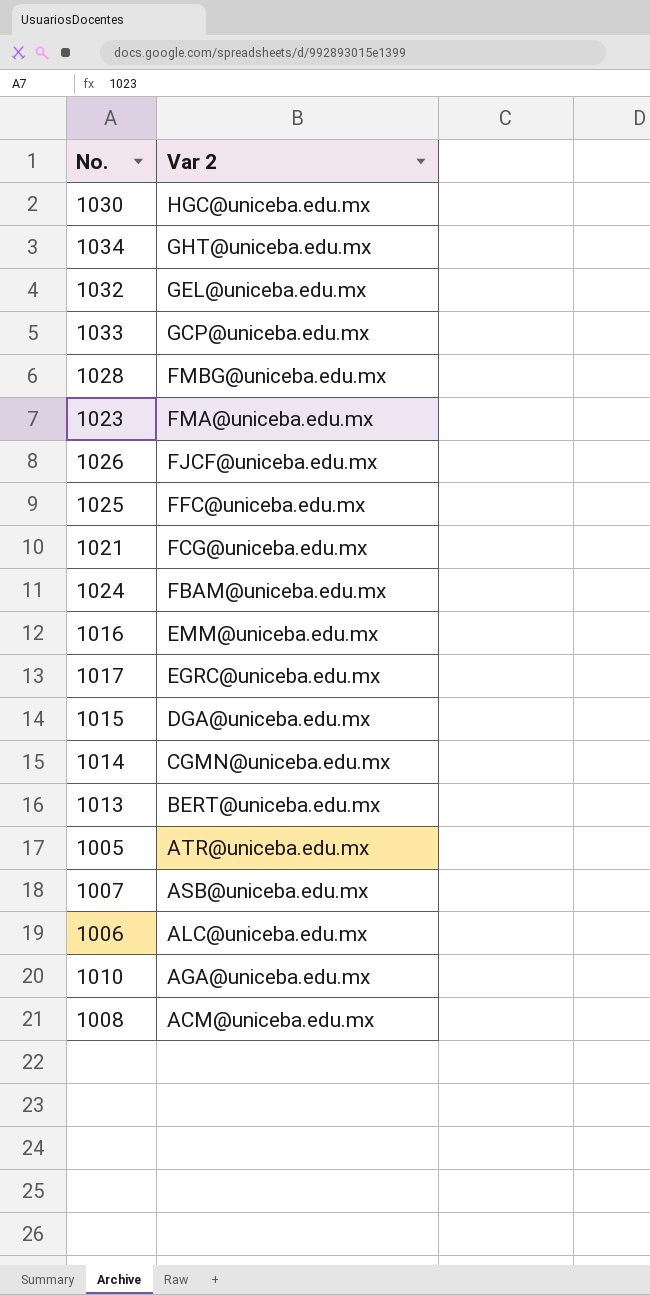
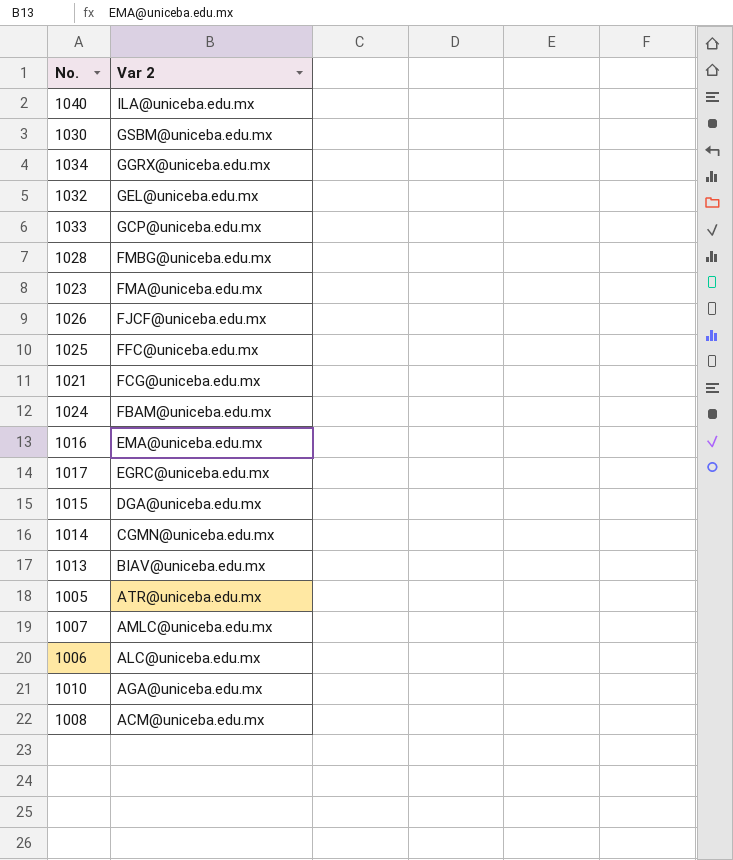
row 1040: none -> ILA@uniceba.edu.mx
1030 | Var 2: HGC@uniceba.edu.mx -> GSBM@uniceba.edu.mx
1034 | Var 2: GHT@uniceba.edu.mx -> GGRX@uniceba.edu.mx
1016 | Var 2: EMM@uniceba.edu.mx -> EMA@uniceba.edu.mx
1013 | Var 2: BERT@uniceba.edu.mx -> BIAV@uniceba.edu.mx
1007 | Var 2: ASB@uniceba.edu.mx -> AMLC@uniceba.edu.mx

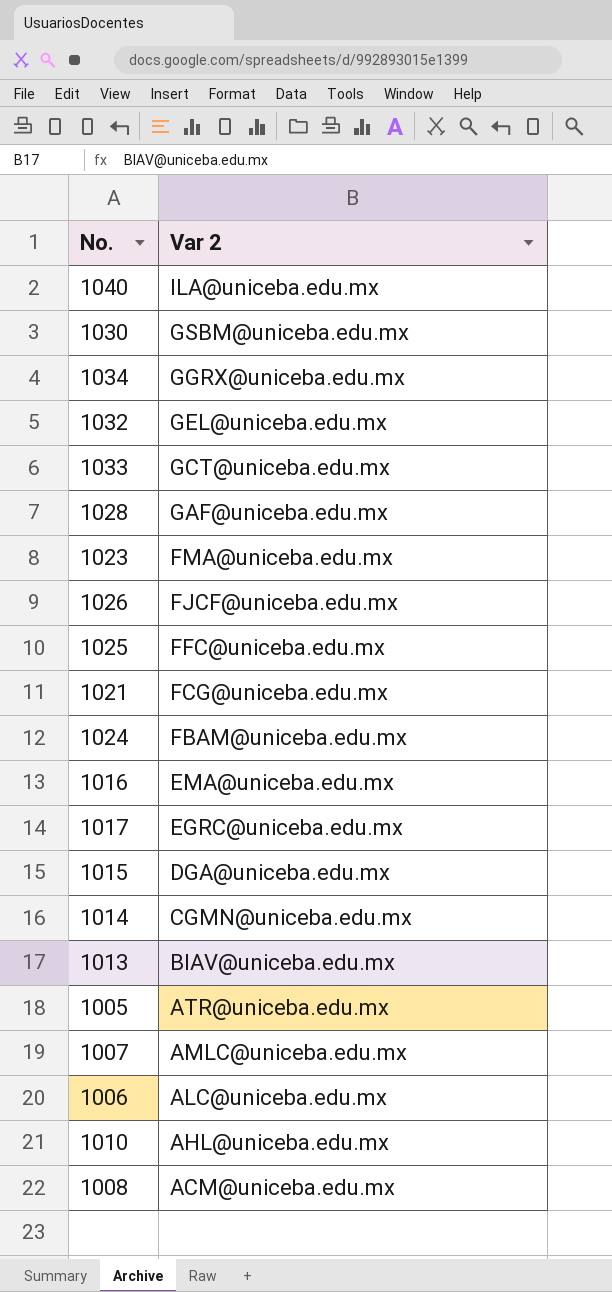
1033 | Var 2: GCP@uniceba.edu.mx -> GCT@uniceba.edu.mx
1028 | Var 2: FMBG@uniceba.edu.mx -> GAF@uniceba.edu.mx
1010 | Var 2: AGA@uniceba.edu.mx -> AHL@uniceba.edu.mx

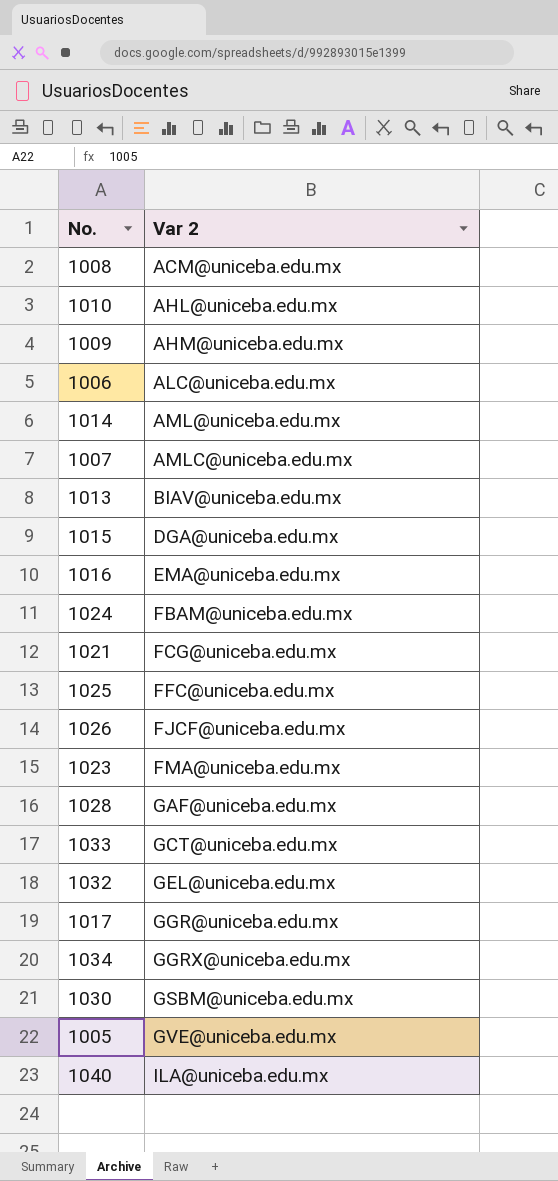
row order: Var 2 descending -> Var 2 ascending
row 1009: none -> AHM@uniceba.edu.mx
1014 | Var 2: CGMN@uniceba.edu.mx -> AML@uniceba.edu.mx
1017 | Var 2: EGRC@uniceba.edu.mx -> GGR@uniceba.edu.mx
1005 | Var 2: ATR@uniceba.edu.mx -> GVE@uniceba.edu.mx

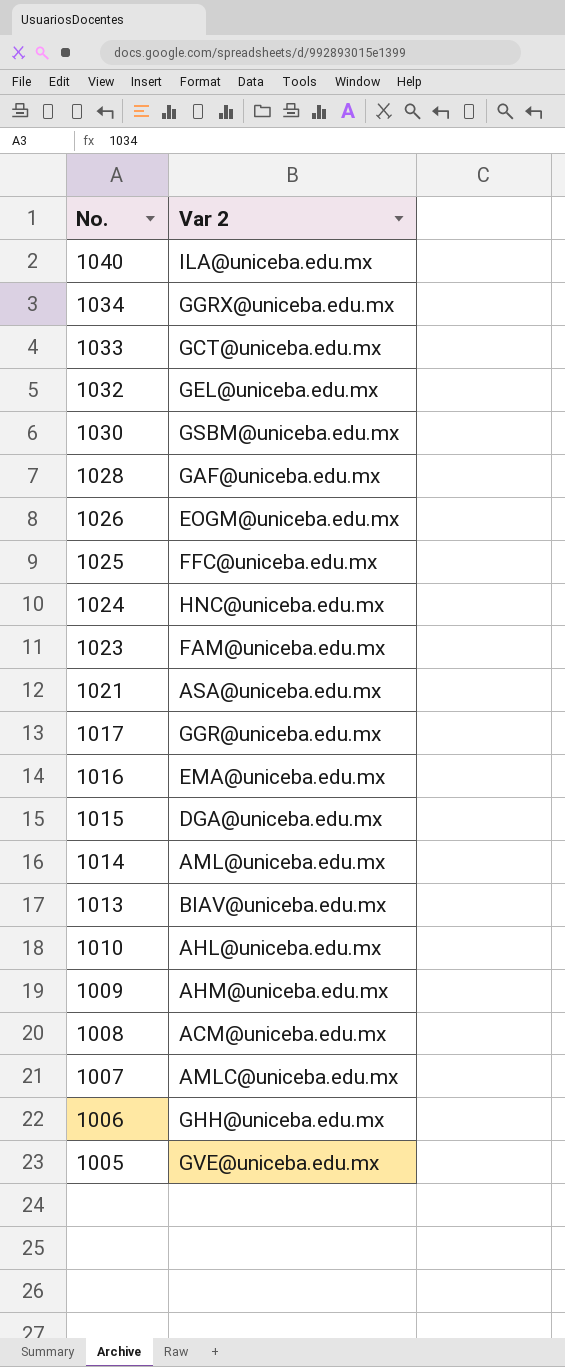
row order: Var 2 ascending -> No. descending
1026 | Var 2: FJCF@uniceba.edu.mx -> EOGM@uniceba.edu.mx
1024 | Var 2: FBAM@uniceba.edu.mx -> HNC@uniceba.edu.mx
1023 | Var 2: FMA@uniceba.edu.mx -> FAM@uniceba.edu.mx
1021 | Var 2: FCG@uniceba.edu.mx -> ASA@uniceba.edu.mx
1006 | Var 2: ALC@uniceba.edu.mx -> GHH@uniceba.edu.mx

